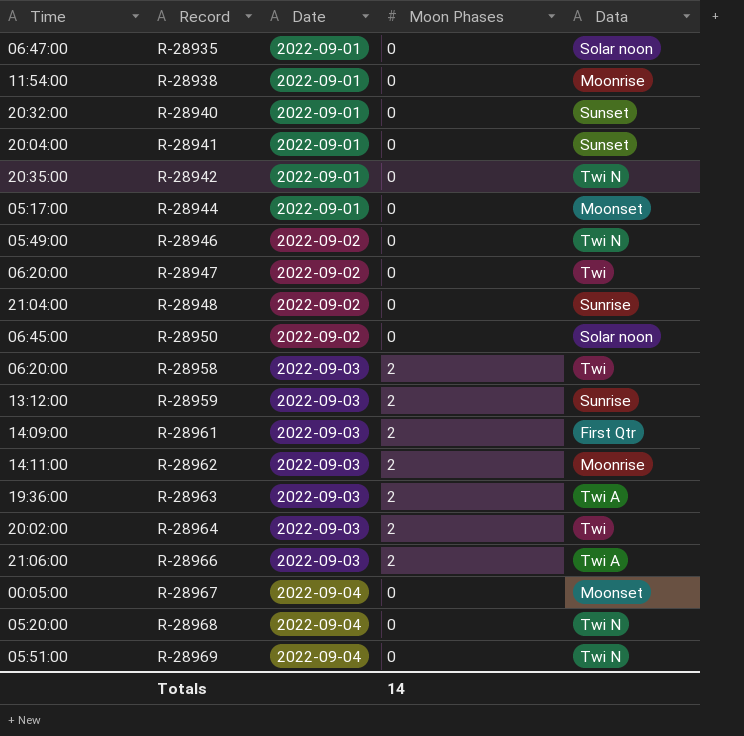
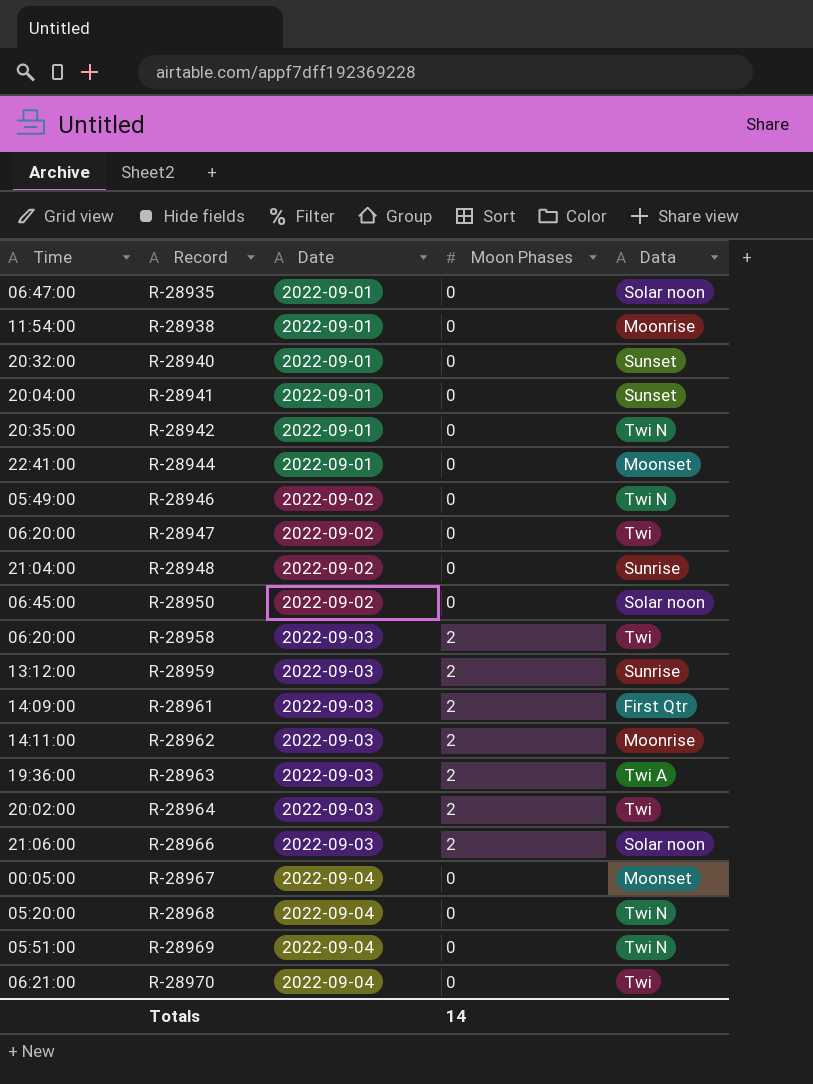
R-28944 | Time: 05:17:00 -> 22:41:00
R-28966 | Data: Twi A -> Solar noon
row R-28970: none -> 06:21:00 | 2022-09-04 | 0 | Twi

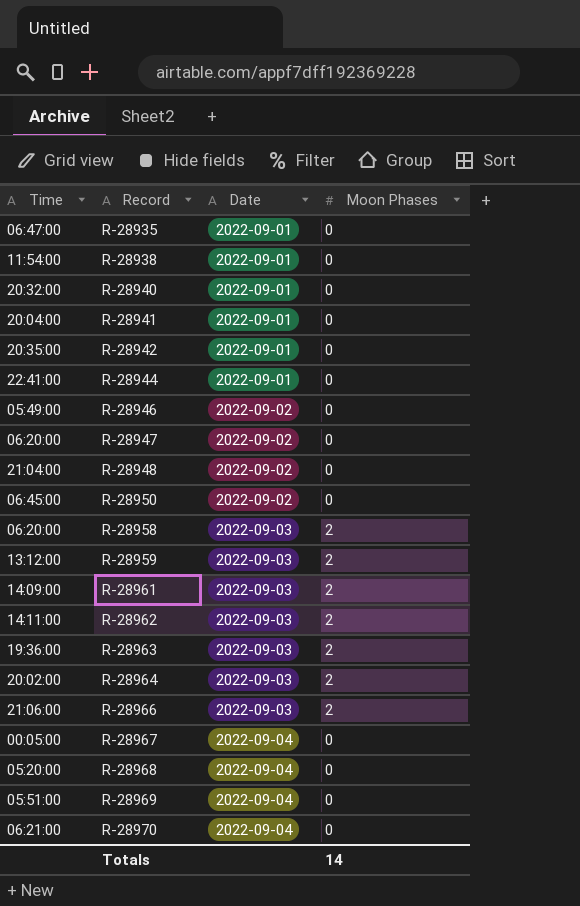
column Data | position: 5 -> none

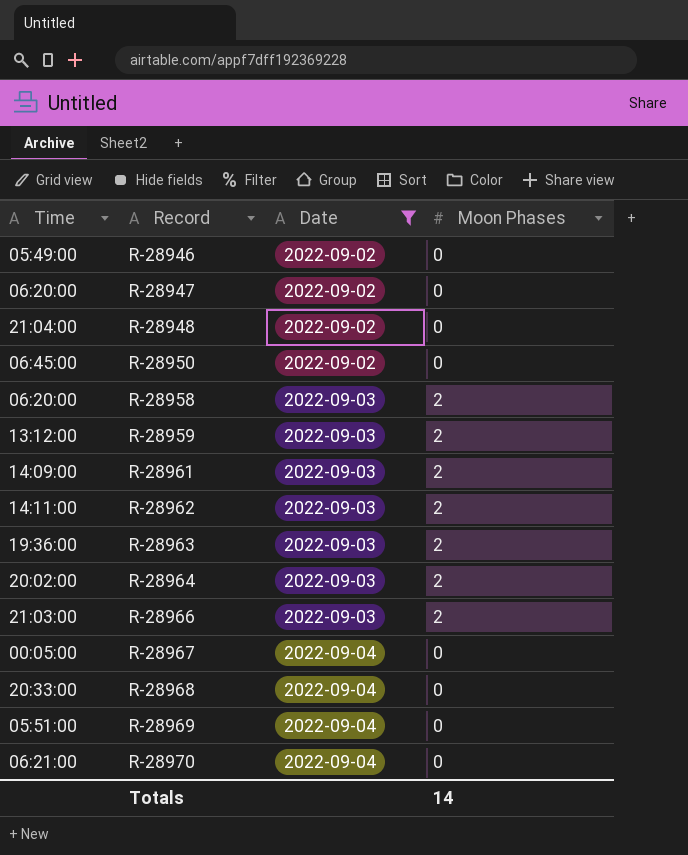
filter: none -> Date != 2022-09-01
R-28966 | Time: 21:06:00 -> 21:03:00
R-28968 | Time: 05:20:00 -> 20:33:00

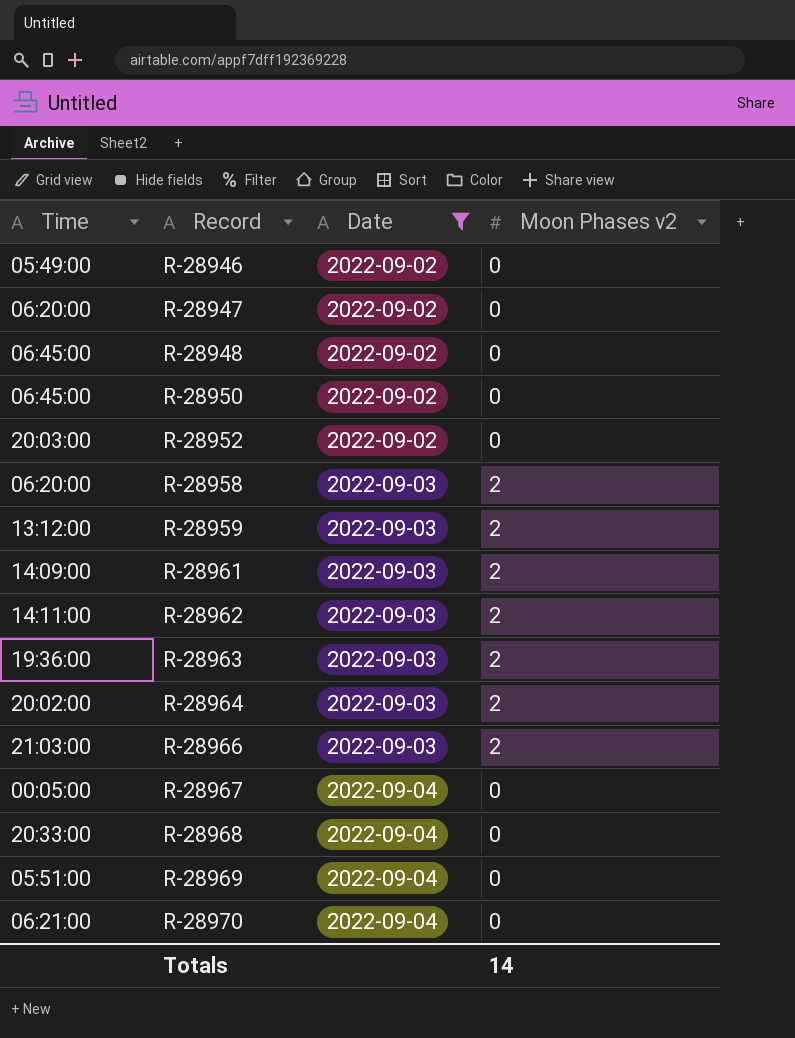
column name: Moon Phases -> Moon Phases v2
R-28948 | Time: 21:04:00 -> 06:45:00
row R-28952: none -> 20:03:00 | 2022-09-02 | 0

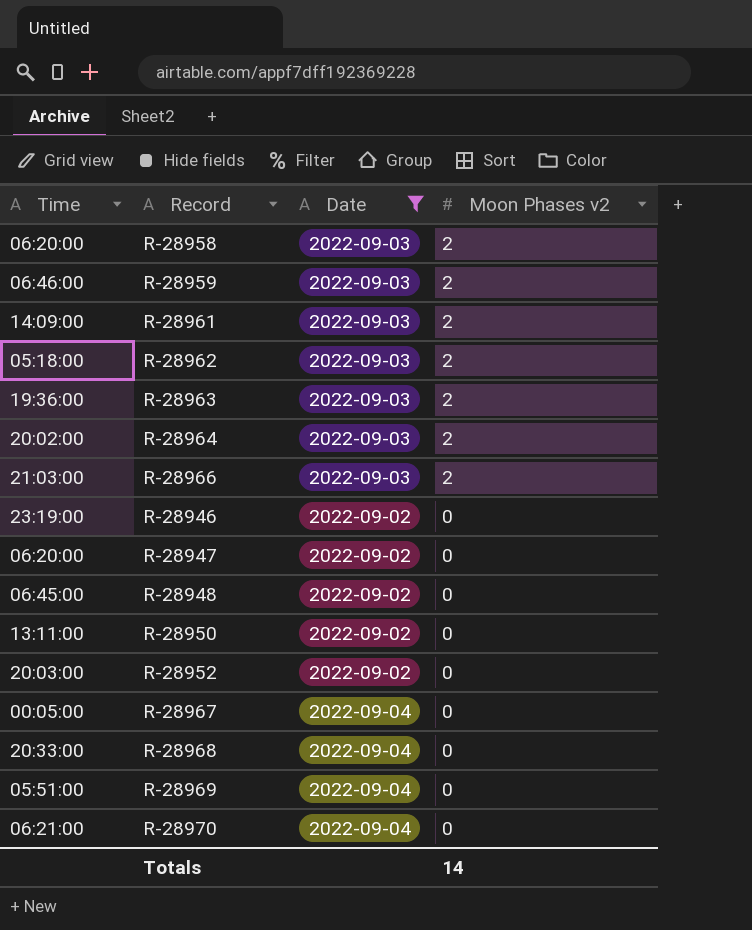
row order: Record ascending -> Moon Phases v2 descending
R-28959 | Time: 13:12:00 -> 06:46:00
R-28962 | Time: 14:11:00 -> 05:18:00
R-28946 | Time: 05:49:00 -> 23:19:00
R-28950 | Time: 06:45:00 -> 13:11:00

